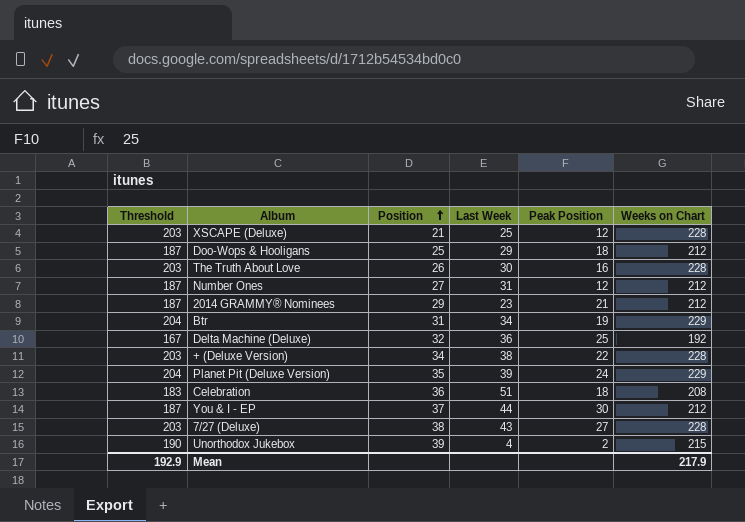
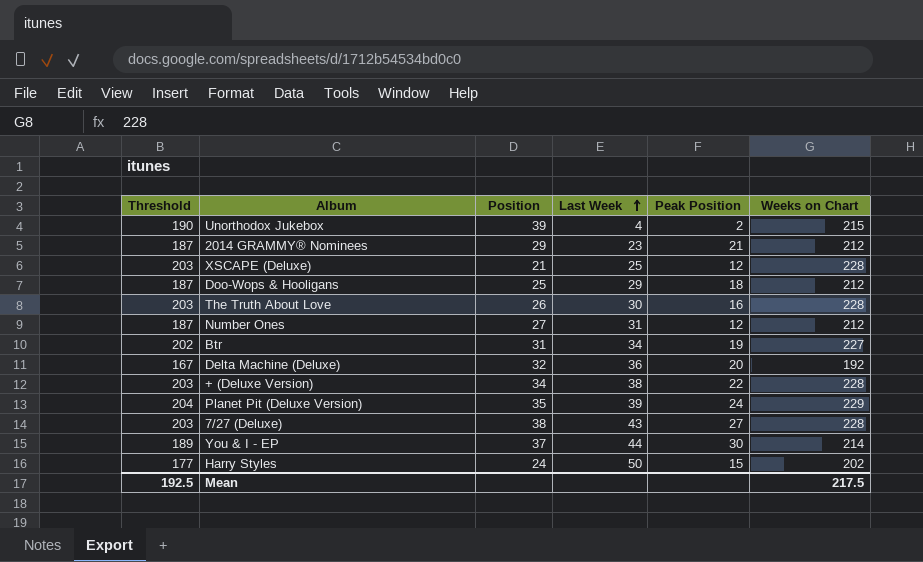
row order: Position ascending -> Last Week ascending
row Celebration: 183 | 36 | 51 | 18 | 208 -> none
Btr | Threshold: 204 -> 202
Btr | Weeks on Chart: 229 -> 227
Delta Machine (Deluxe) | Peak Position: 25 -> 20
You & I - EP | Threshold: 187 -> 189
You & I - EP | Weeks on Chart: 212 -> 214
row Harry Styles: none -> 177 | 24 | 50 | 15 | 202
Mean | Threshold: 192.9 -> 192.5
Mean | Weeks on Chart: 217.9 -> 217.5

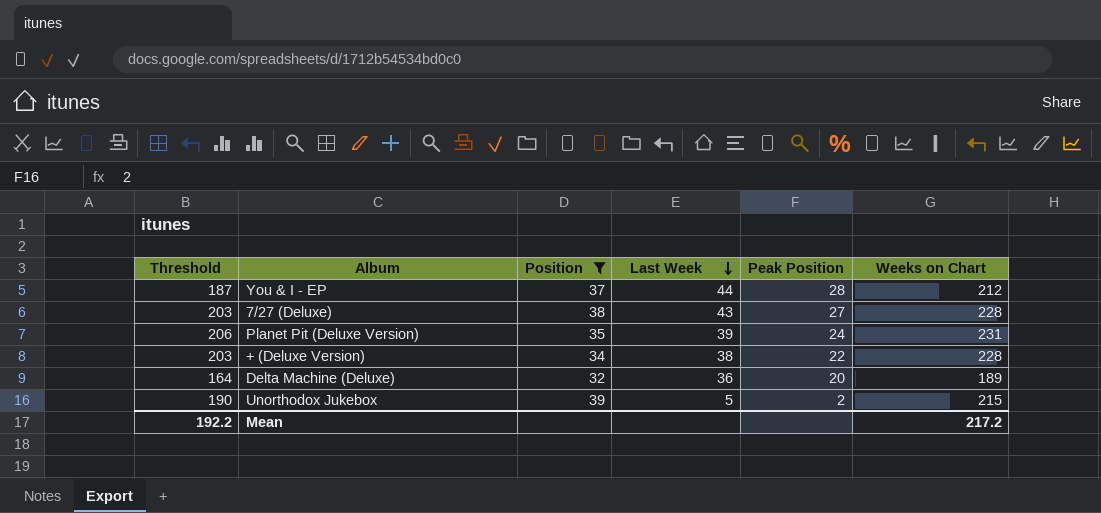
filter: none -> Position >= 32
row order: Last Week ascending -> Last Week descending
You & I - EP | Threshold: 189 -> 187
You & I - EP | Peak Position: 30 -> 28
You & I - EP | Weeks on Chart: 214 -> 212
Planet Pit (Deluxe Version) | Threshold: 204 -> 206
Planet Pit (Deluxe Version) | Weeks on Chart: 229 -> 231
Delta Machine (Deluxe) | Threshold: 167 -> 164
Delta Machine (Deluxe) | Weeks on Chart: 192 -> 189
Unorthodox Jukebox | Last Week: 4 -> 5
Mean | Threshold: 192.5 -> 192.2
Mean | Weeks on Chart: 217.5 -> 217.2

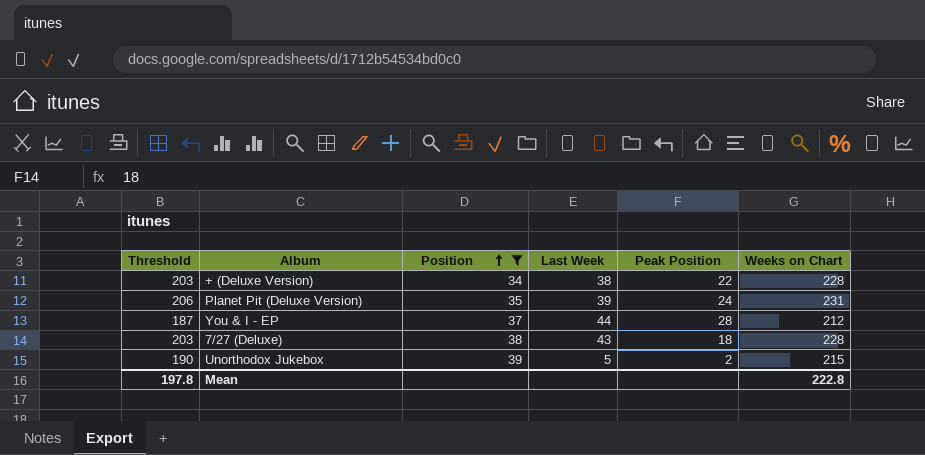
row order: Last Week descending -> Position ascending
row Delta Machine (Deluxe): 164 | 32 | 36 | 20 | 189 -> none
7/27 (Deluxe) | Peak Position: 27 -> 18
Mean | Threshold: 192.2 -> 197.8
Mean | Weeks on Chart: 217.2 -> 222.8

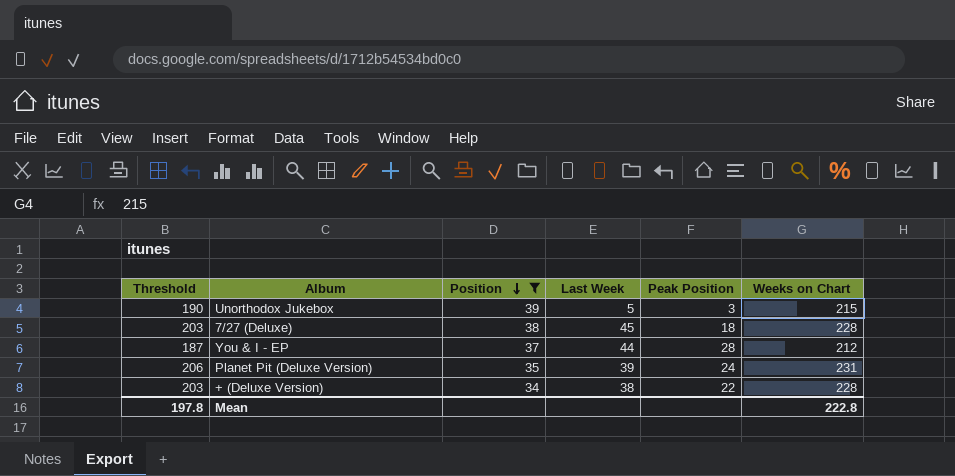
row order: Position ascending -> Position descending
Unorthodox Jukebox | Peak Position: 2 -> 3
7/27 (Deluxe) | Last Week: 43 -> 45

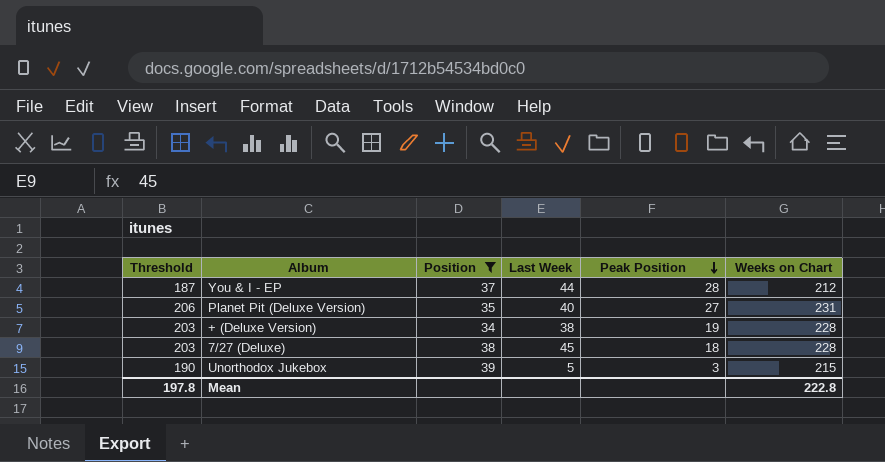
row order: Position descending -> Peak Position descending
Planet Pit (Deluxe Version) | Last Week: 39 -> 40
Planet Pit (Deluxe Version) | Peak Position: 24 -> 27
+ (Deluxe Version) | Peak Position: 22 -> 19

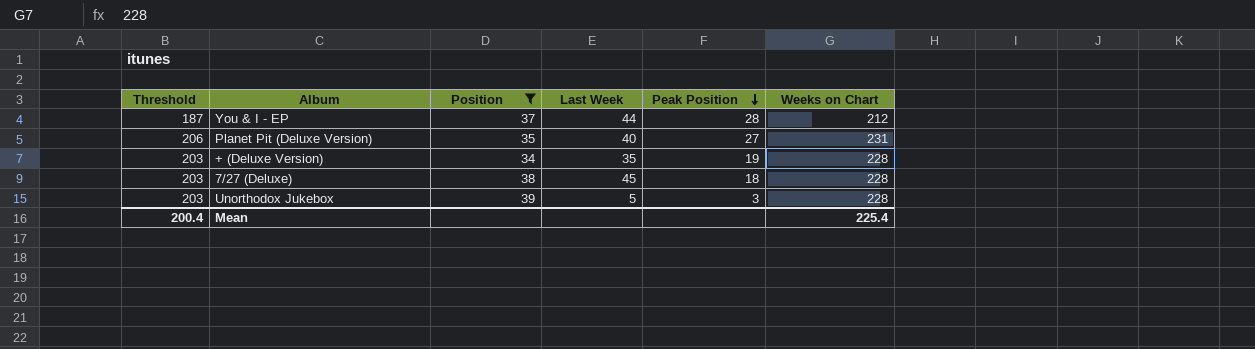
+ (Deluxe Version) | Last Week: 38 -> 35
Unorthodox Jukebox | Threshold: 190 -> 203
Unorthodox Jukebox | Weeks on Chart: 215 -> 228
Mean | Threshold: 197.8 -> 200.4
Mean | Weeks on Chart: 222.8 -> 225.4

